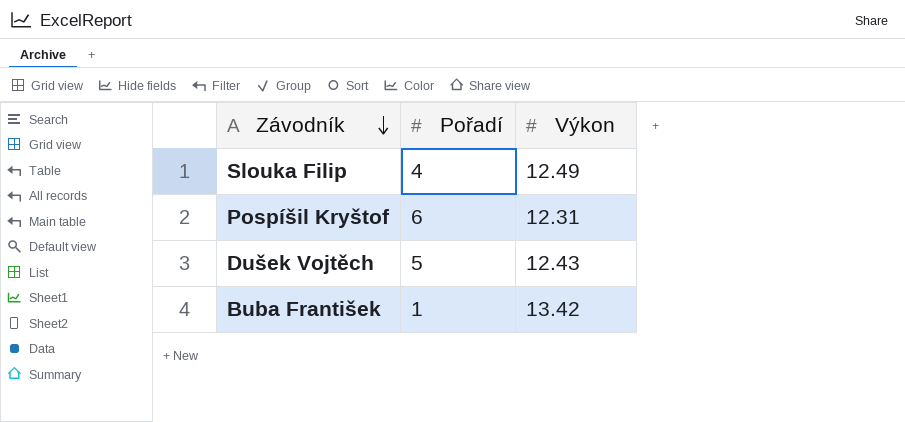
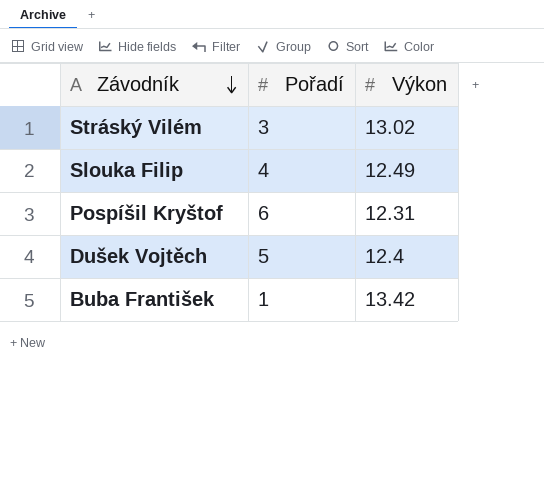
row Stráský Vilém: none -> 3 | 13.02
Dušek Vojtěch | Výkon: 12.43 -> 12.4

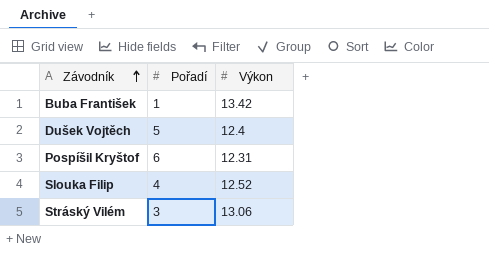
row order: Závodník descending -> Závodník ascending
Slouka Filip | Výkon: 12.49 -> 12.52
Stráský Vilém | Výkon: 13.02 -> 13.06

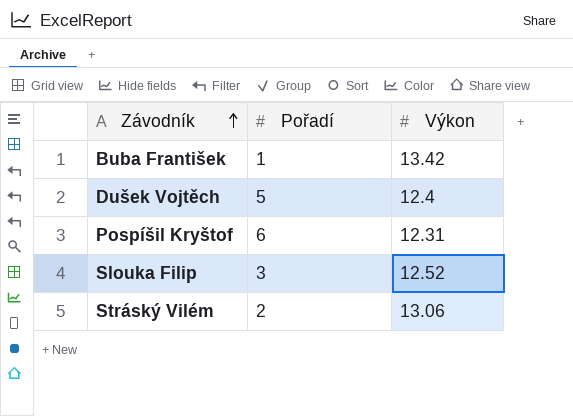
Slouka Filip | Pořadí: 4 -> 3
Stráský Vilém | Pořadí: 3 -> 2

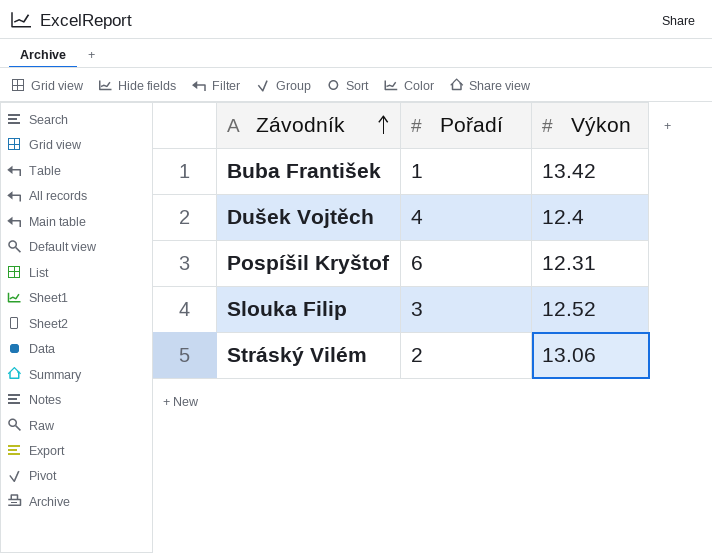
Dušek Vojtěch | Pořadí: 5 -> 4

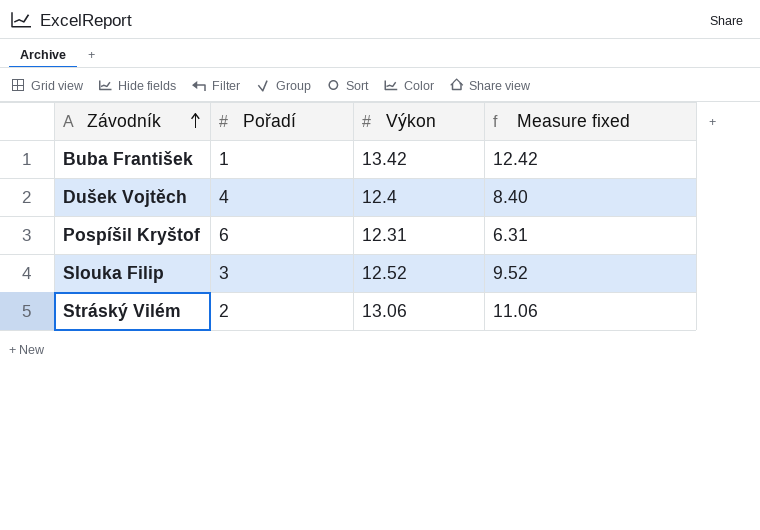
column Measure fixed | formula: none -> [Výkon] - [Pořadí]

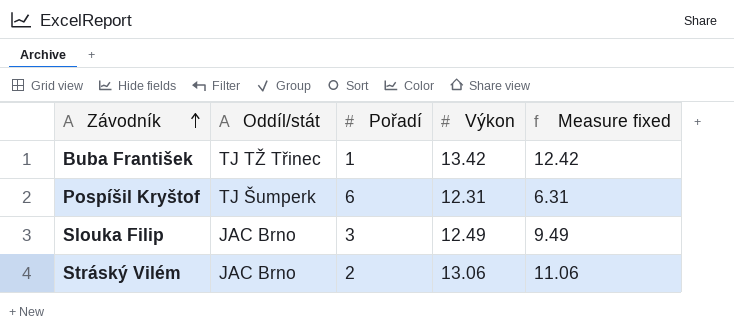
column Oddíl/stát | position: none -> 2
row Dušek Vojtěch: 4 | 12.4 | 8.40 -> none
Slouka Filip | Výkon: 12.52 -> 12.49
Slouka Filip | Measure fixed: 9.52 -> 9.49

